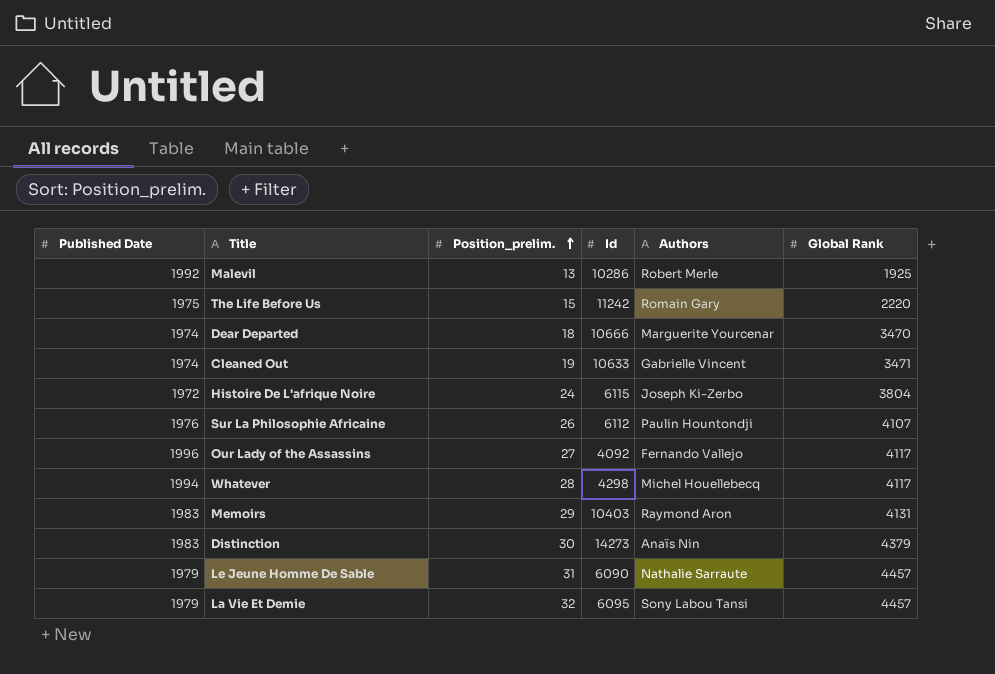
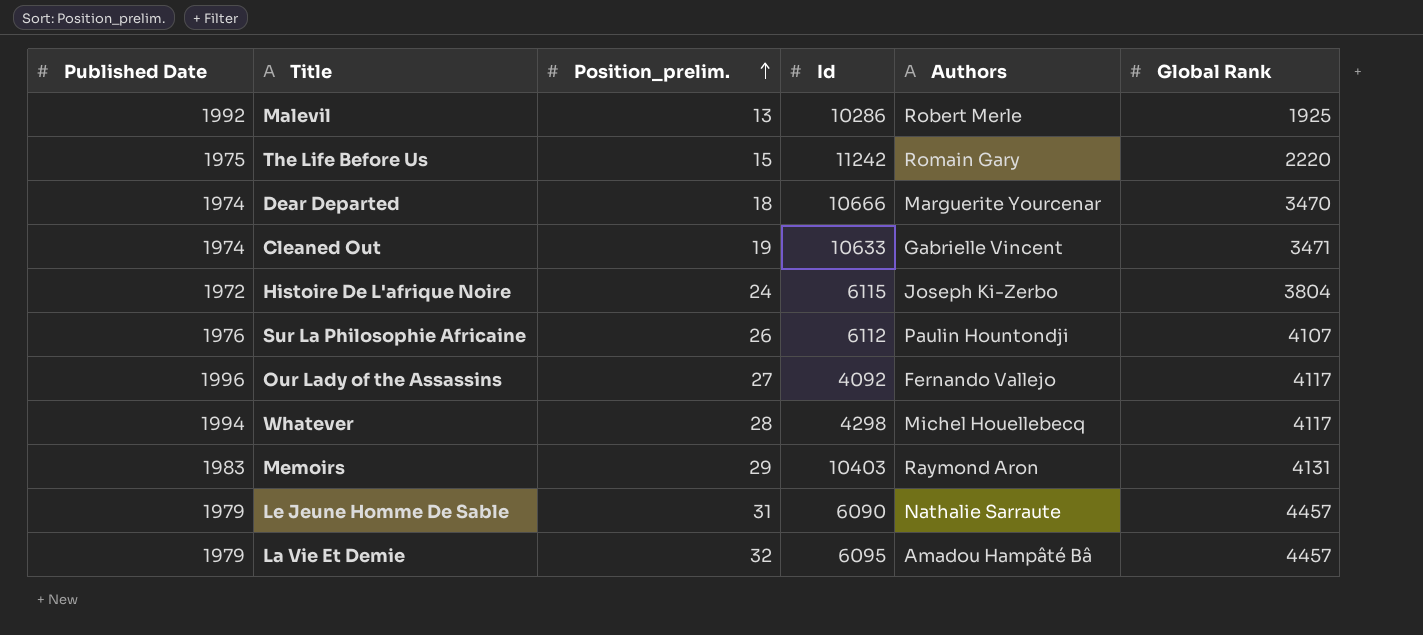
row Distinction: 1983 | 30 | 14273 | Anaïs Nin | 4379 -> none
La Vie Et Demie | Authors: Sony Labou Tansi -> Amadou Hampâté Bâ

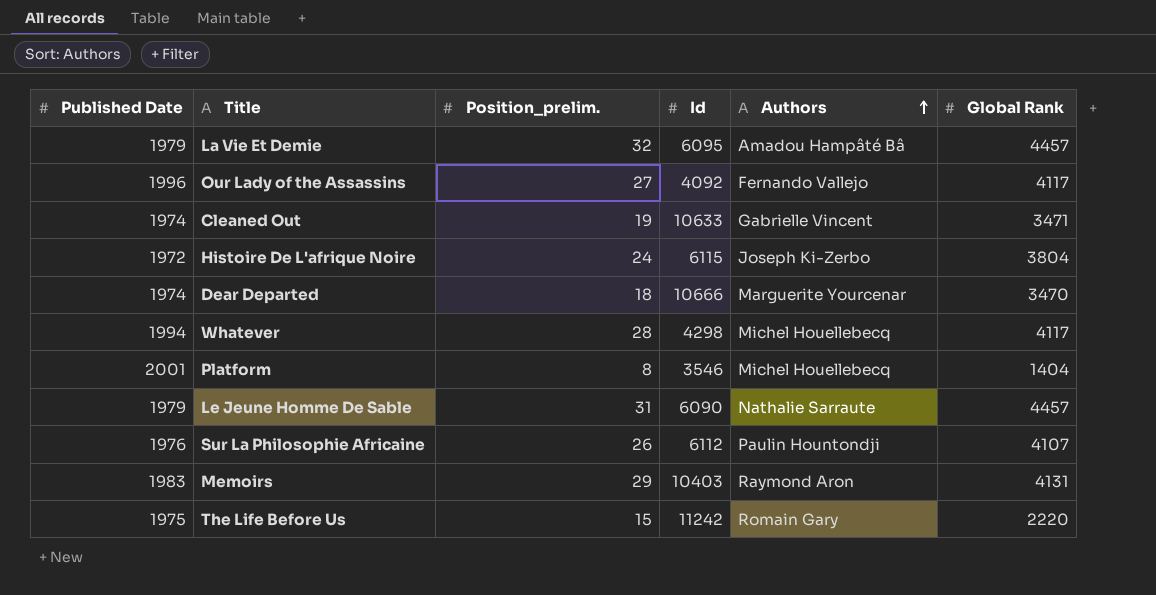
row order: Position_prelim. ascending -> Authors ascending
row Malevil: 1992 | 13 | 10286 | Robert Merle | 1925 -> none
row Platform: none -> 2001 | 8 | 3546 | Michel Houellebecq | 1404

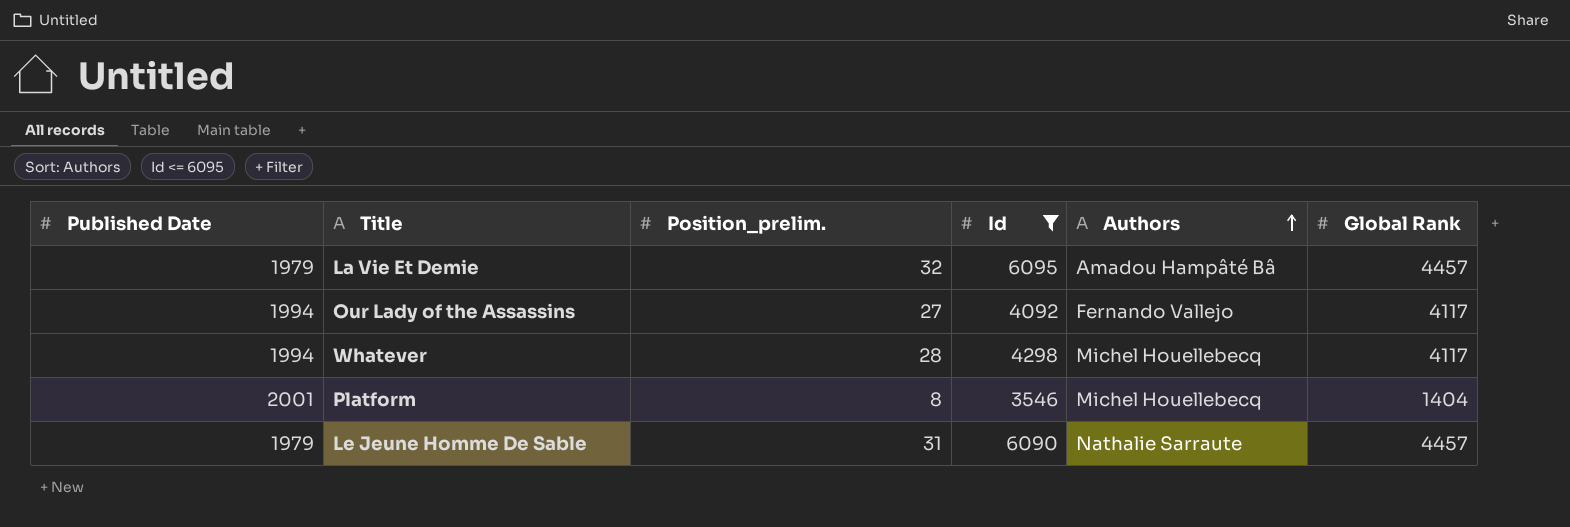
filter: none -> Id <= 6095
Our Lady of the Assassins | Published Date: 1996 -> 1994

